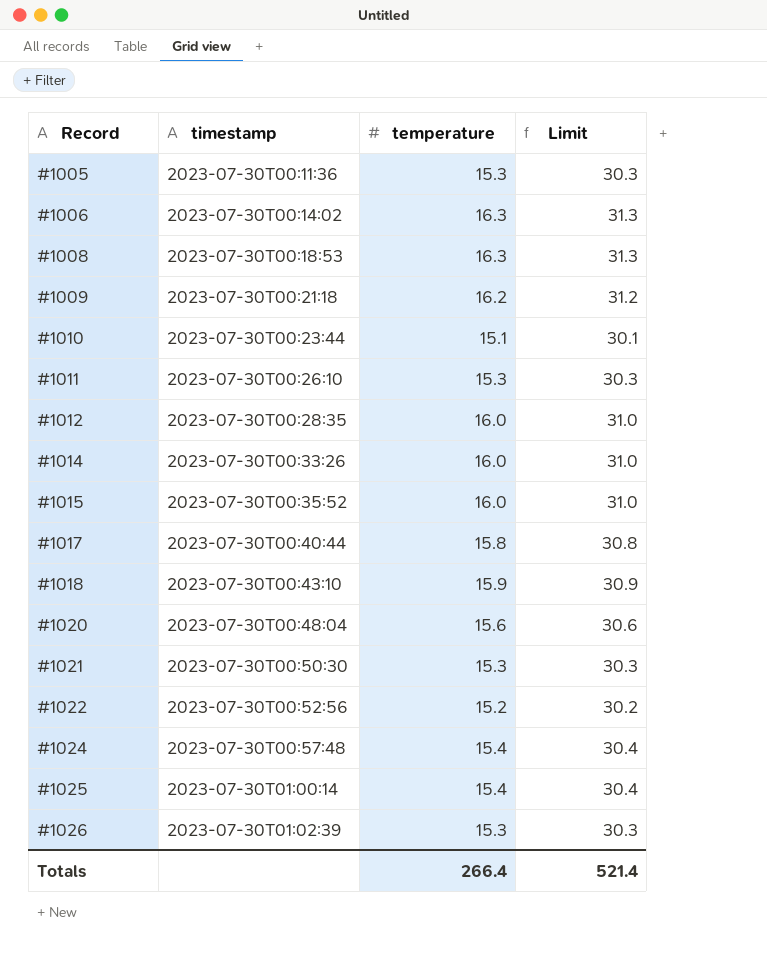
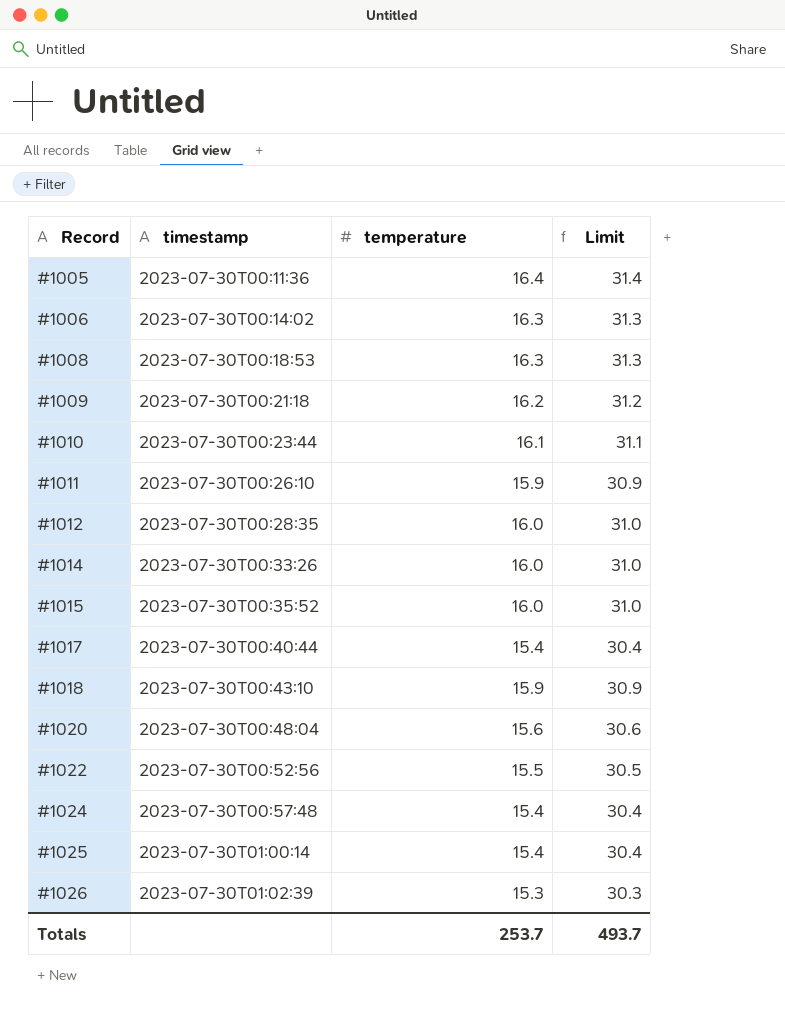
row #1021: 2023-07-30T00:50:30 | 15.3 | 30.3 -> none
#1005 | temperature: 15.3 -> 16.4
#1005 | Limit: 30.3 -> 31.4
#1010 | temperature: 15.1 -> 16.1
#1010 | Limit: 30.1 -> 31.1
#1011 | temperature: 15.3 -> 15.9
#1011 | Limit: 30.3 -> 30.9
#1017 | temperature: 15.8 -> 15.4
#1017 | Limit: 30.8 -> 30.4
#1022 | temperature: 15.2 -> 15.5
#1022 | Limit: 30.2 -> 30.5
Totals | temperature: 266.4 -> 253.7
Totals | Limit: 521.4 -> 493.7

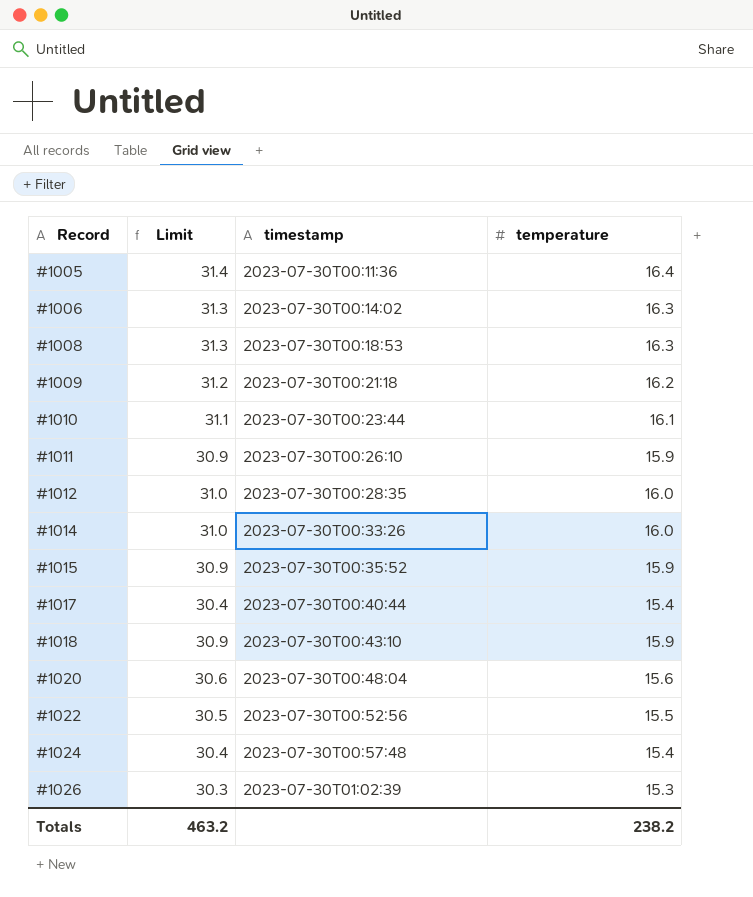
column Limit | position: 4 -> 2
row #1025: 2023-07-30T01:00:14 | 15.4 | 30.4 -> none
#1015 | Limit: 31.0 -> 30.9
#1015 | temperature: 16.0 -> 15.9
Totals | Limit: 493.7 -> 463.2
Totals | temperature: 253.7 -> 238.2

